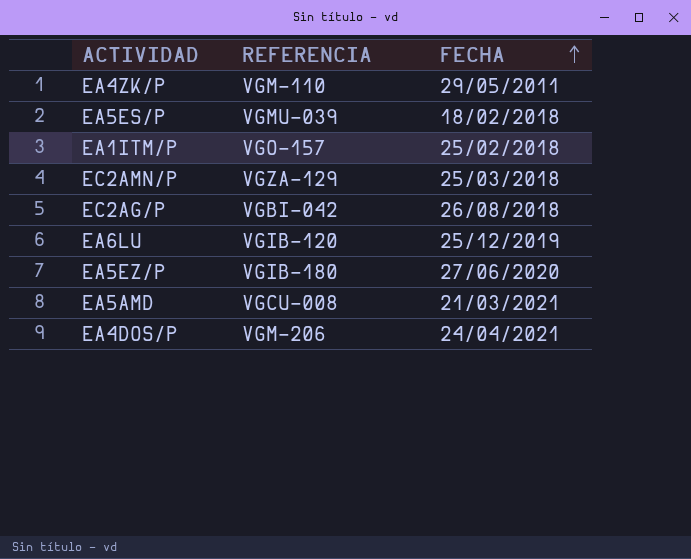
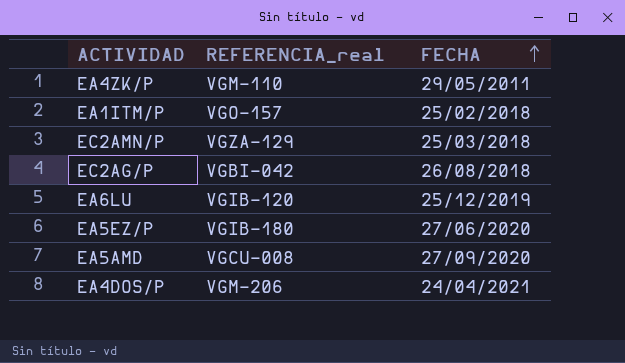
column name: REFERENCIA -> REFERENCIA_real
row EA5ES/P: VGMU-039 | 18/02/2018 -> none
EA5AMD | FECHA: 21/03/2021 -> 27/09/2020

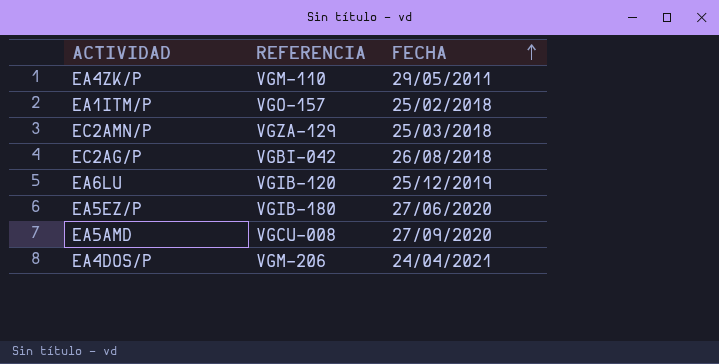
column name: REFERENCIA_real -> REFERENCIA

